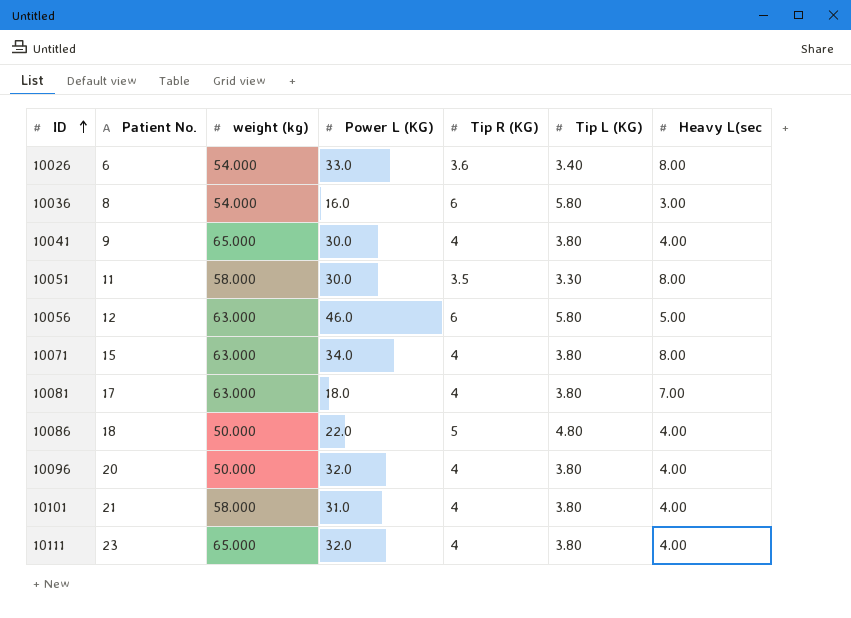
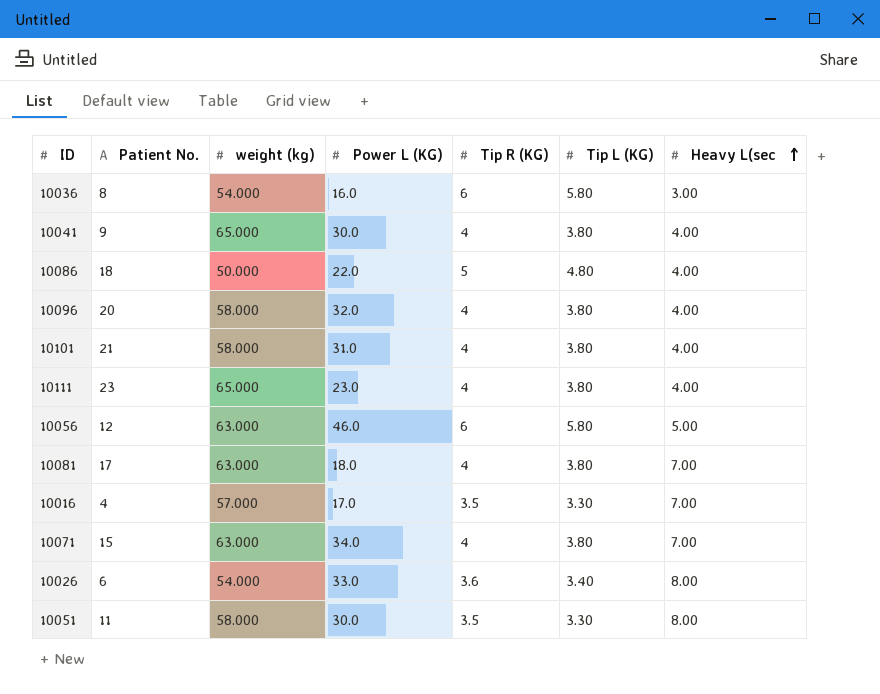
row order: ID ascending -> Heavy L(sec ascending
10096 | weight (kg): 50.000 -> 58.000
10111 | Power L (KG): 32.0 -> 23.0
row 10016: none -> 4 | 57.000 | 17.0 | 3.5 | 3.30 | 7.00
10071 | Heavy L(sec: 8.00 -> 7.00

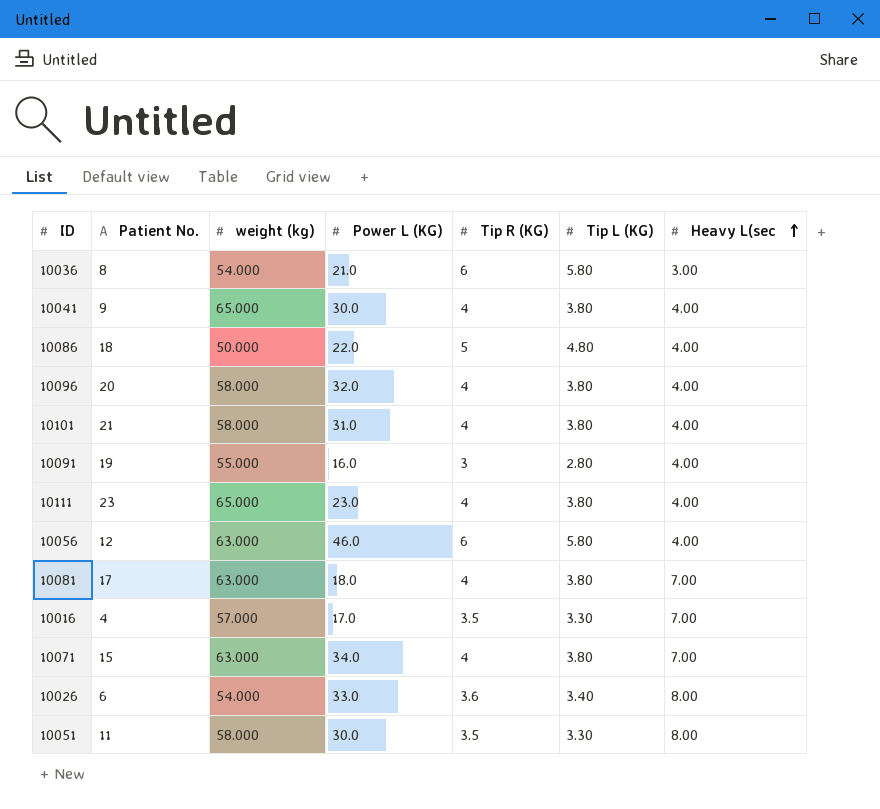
10036 | Power L (KG): 16.0 -> 21.0
row 10091: none -> 19 | 55.000 | 16.0 | 3 | 2.80 | 4.00
10056 | Heavy L(sec: 5.00 -> 4.00

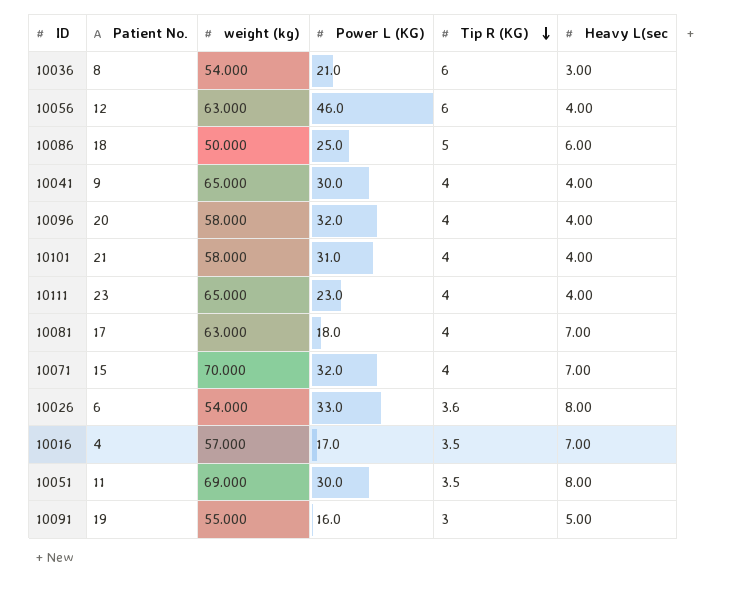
row order: Heavy L(sec ascending -> Tip R (KG) descending
column Tip L (KG) | position: 6 -> none
10086 | Power L (KG): 22.0 -> 25.0
10086 | Heavy L(sec: 4.00 -> 6.00
10071 | weight (kg): 63.000 -> 70.000
10071 | Power L (KG): 34.0 -> 32.0
10051 | weight (kg): 58.000 -> 69.000
10091 | Heavy L(sec: 4.00 -> 5.00

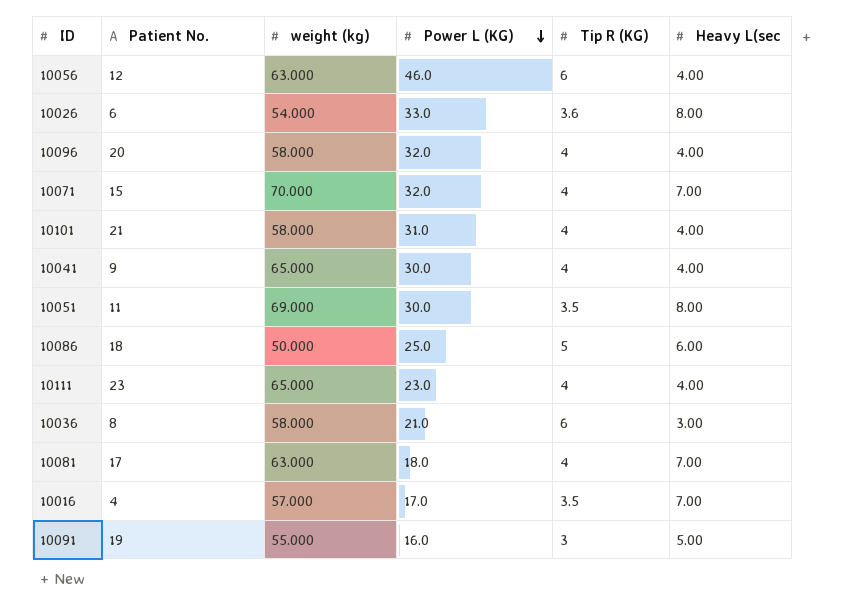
row order: Tip R (KG) descending -> Power L (KG) descending
10036 | weight (kg): 54.000 -> 58.000

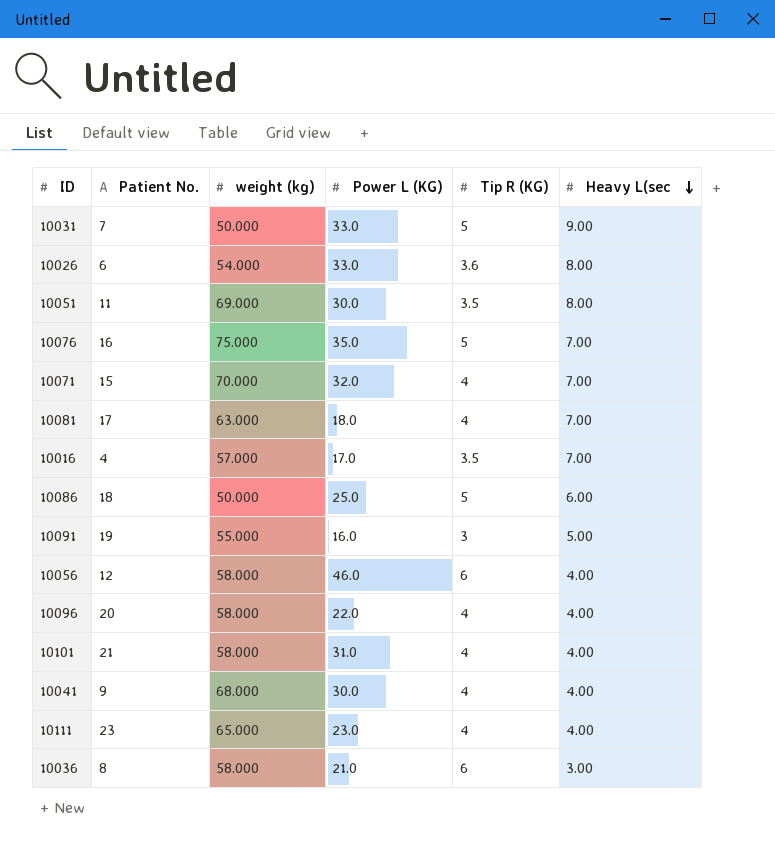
row order: Power L (KG) descending -> Heavy L(sec descending
row 10031: none -> 7 | 50.000 | 33.0 | 5 | 9.00
row 10076: none -> 16 | 75.000 | 35.0 | 5 | 7.00
10056 | weight (kg): 63.000 -> 58.000
10096 | Power L (KG): 32.0 -> 22.0
10041 | weight (kg): 65.000 -> 68.000

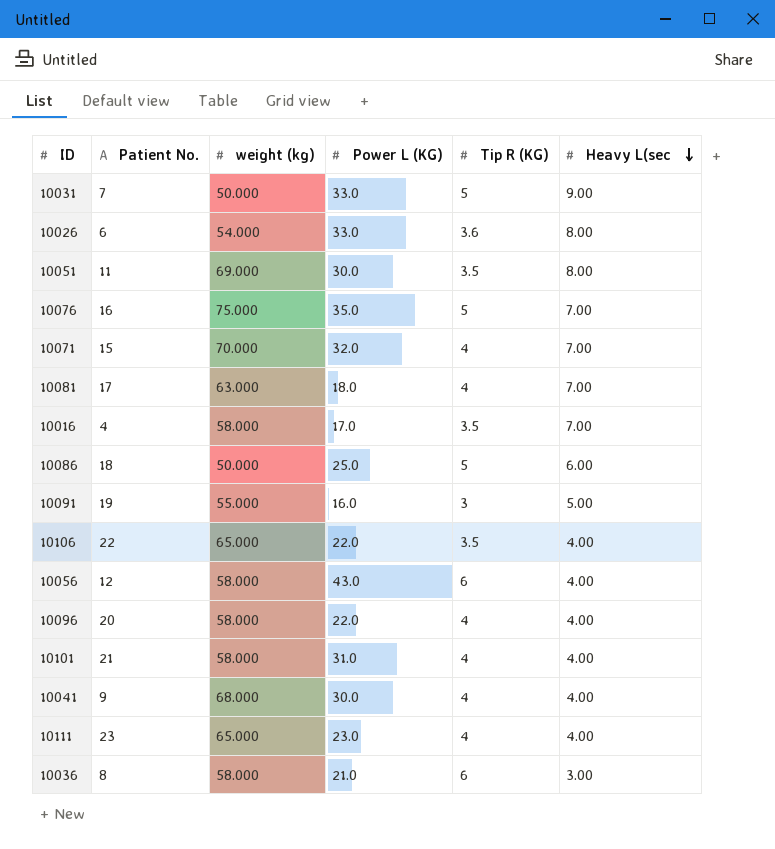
10016 | weight (kg): 57.000 -> 58.000
row 10106: none -> 22 | 65.000 | 22.0 | 3.5 | 4.00
10056 | Power L (KG): 46.0 -> 43.0

